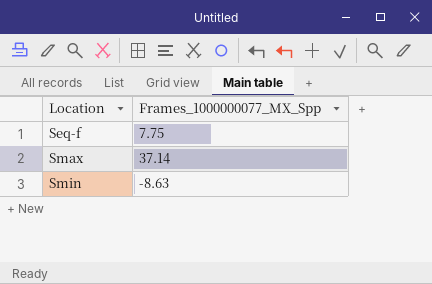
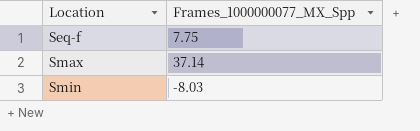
Smin | Frames_1000000077_MX_Spp: -8.63 -> -8.03

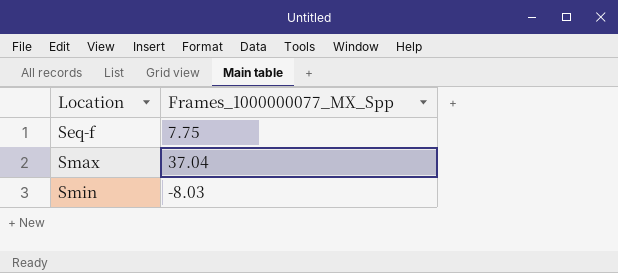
Smax | Frames_1000000077_MX_Spp: 37.14 -> 37.04

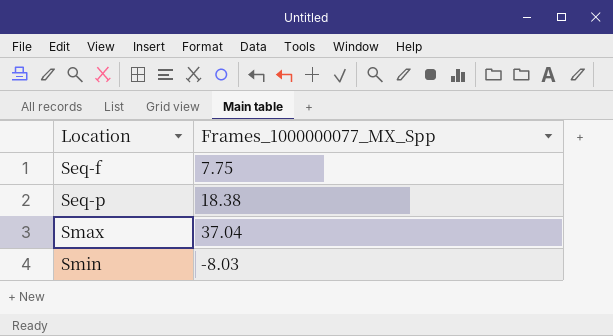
row Seq-p: none -> 18.38

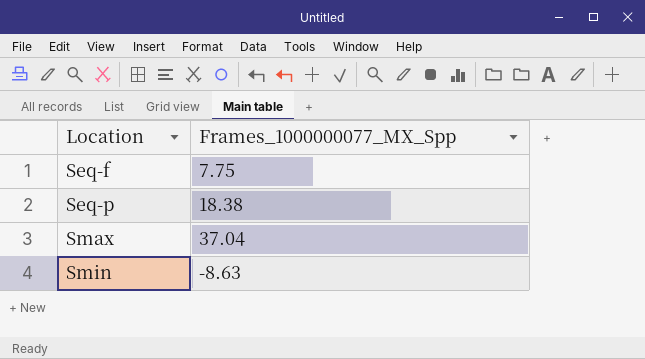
Smin | Frames_1000000077_MX_Spp: -8.03 -> -8.63

